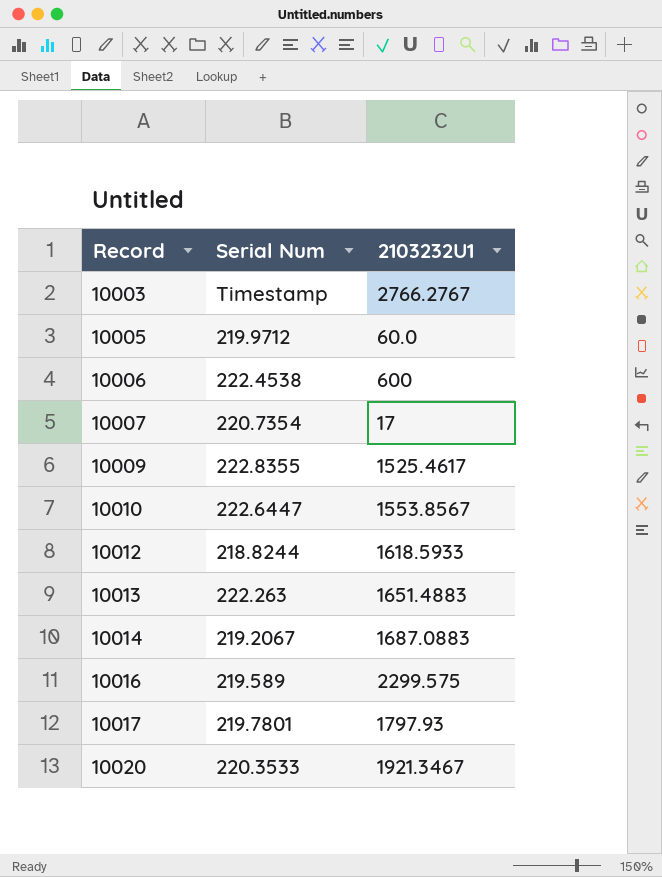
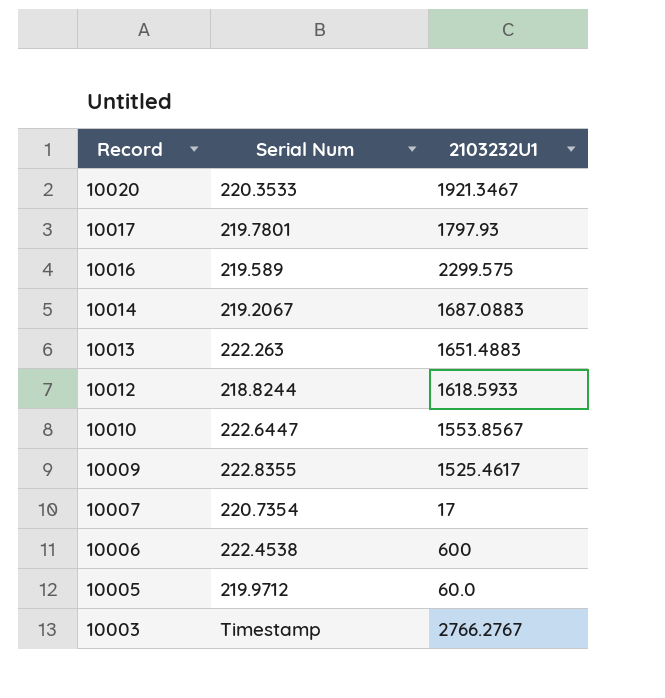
row order: Record ascending -> Record descending

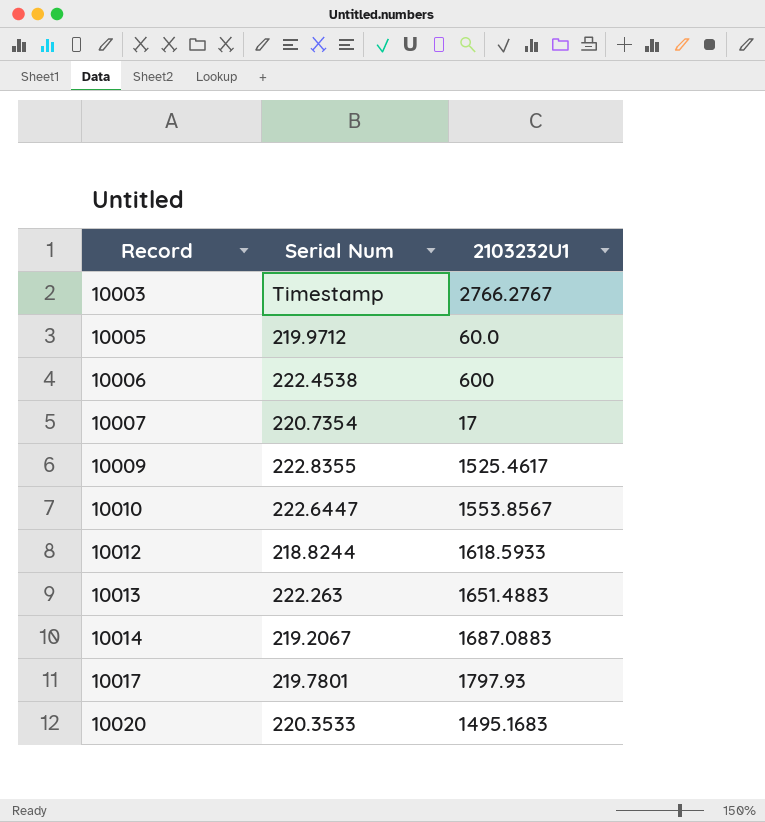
row order: Record descending -> Record ascending
row 10016: 219.589 | 2299.575 -> none
10020 | 2103232U1: 1921.3467 -> 1495.1683

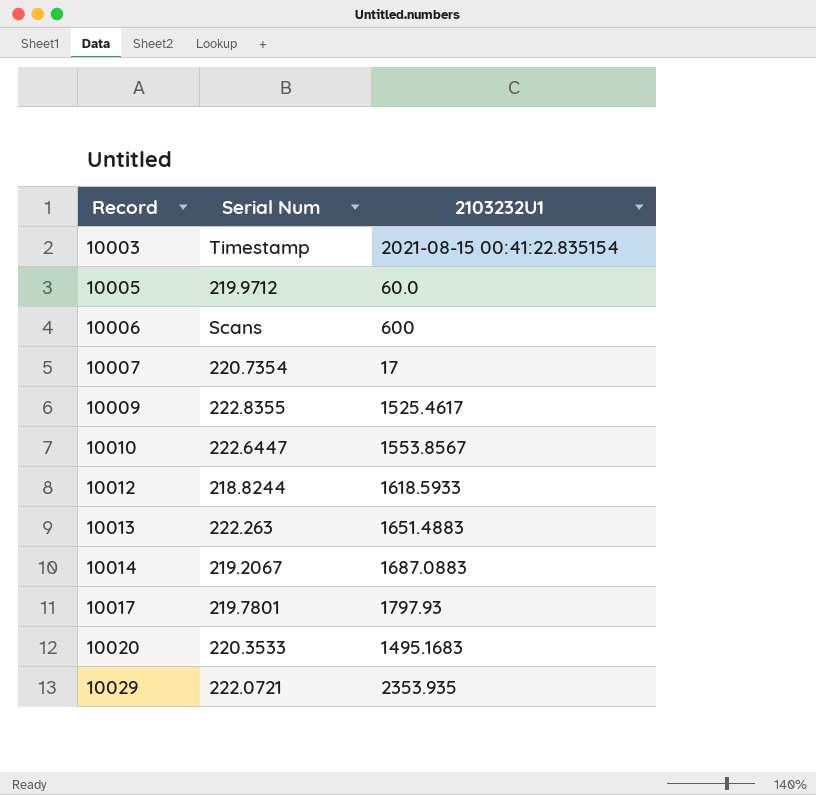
10003 | 2103232U1: 2766.2767 -> 2021-08-15 00:41:22.835154
10006 | Serial Num: 222.4538 -> Scans
row 10029: none -> 222.0721 | 2353.935

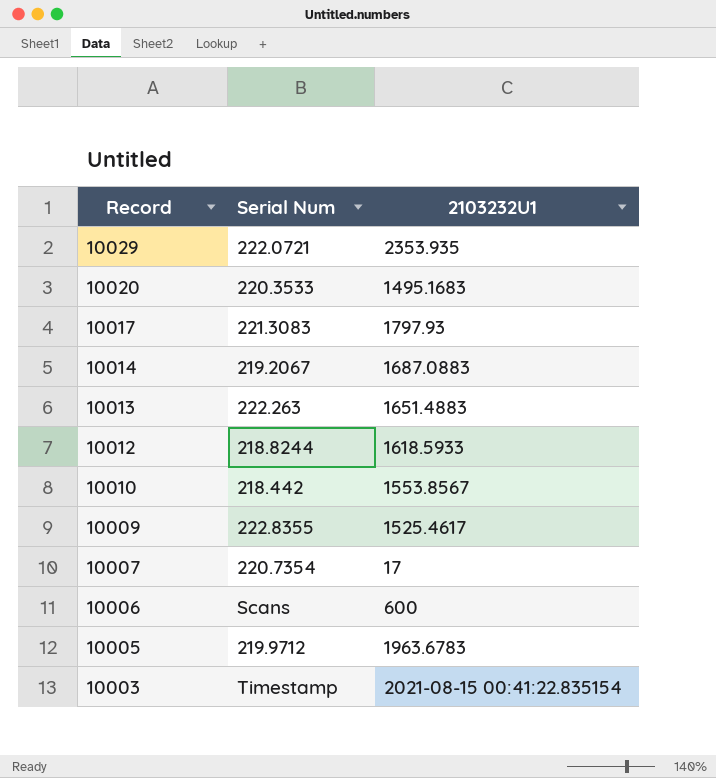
row order: Record ascending -> Record descending
10017 | Serial Num: 219.7801 -> 221.3083
10010 | Serial Num: 222.6447 -> 218.442
10005 | 2103232U1: 60.0 -> 1963.6783

